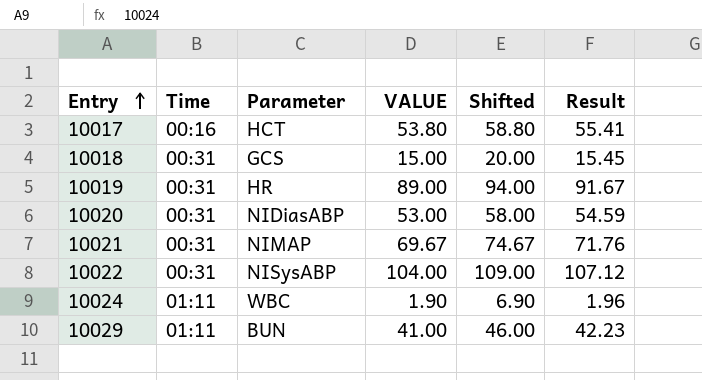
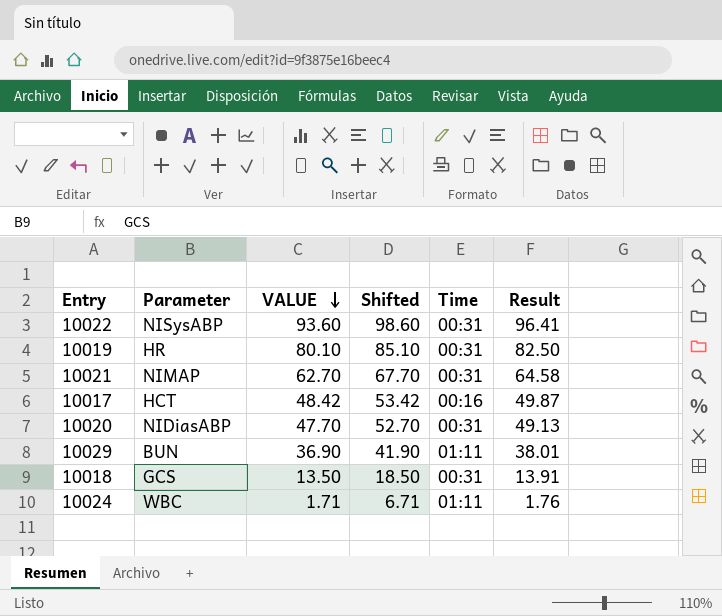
row order: Entry ascending -> VALUE descending
column Time | position: 2 -> 5
10022 | VALUE: 104.00 -> 93.60
10022 | Shifted: 109.00 -> 98.60
10022 | Result: 107.12 -> 96.41
10019 | VALUE: 89.00 -> 80.10
10019 | Shifted: 94.00 -> 85.10
10019 | Result: 91.67 -> 82.50
10021 | VALUE: 69.67 -> 62.70
10021 | Shifted: 74.67 -> 67.70
10021 | Result: 71.76 -> 64.58
10017 | VALUE: 53.80 -> 48.42
10017 | Shifted: 58.80 -> 53.42
10017 | Result: 55.41 -> 49.87
10020 | VALUE: 53.00 -> 47.70
10020 | Shifted: 58.00 -> 52.70
10020 | Result: 54.59 -> 49.13
10029 | VALUE: 41.00 -> 36.90
10029 | Shifted: 46.00 -> 41.90
10029 | Result: 42.23 -> 38.01
10018 | VALUE: 15.00 -> 13.50
10018 | Shifted: 20.00 -> 18.50
10018 | Result: 15.45 -> 13.91
10024 | VALUE: 1.90 -> 1.71
10024 | Shifted: 6.90 -> 6.71
10024 | Result: 1.96 -> 1.76

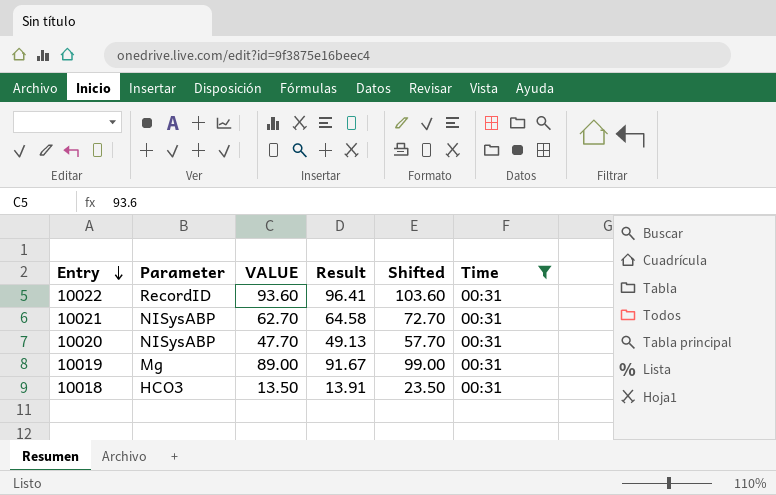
filter: none -> Time = 00:31
row order: VALUE descending -> Entry descending
column Result | position: 6 -> 4
column Shifted | formula: [VALUE] + 5 -> [VALUE] + 10
10022 | Parameter: NISysABP -> RecordID
10021 | Parameter: NIMAP -> NISysABP
10020 | Parameter: NIDiasABP -> NISysABP
10019 | Parameter: HR -> Mg
10019 | VALUE: 80.10 -> 89.00
10019 | Result: 82.50 -> 91.67
10018 | Parameter: GCS -> HCO3

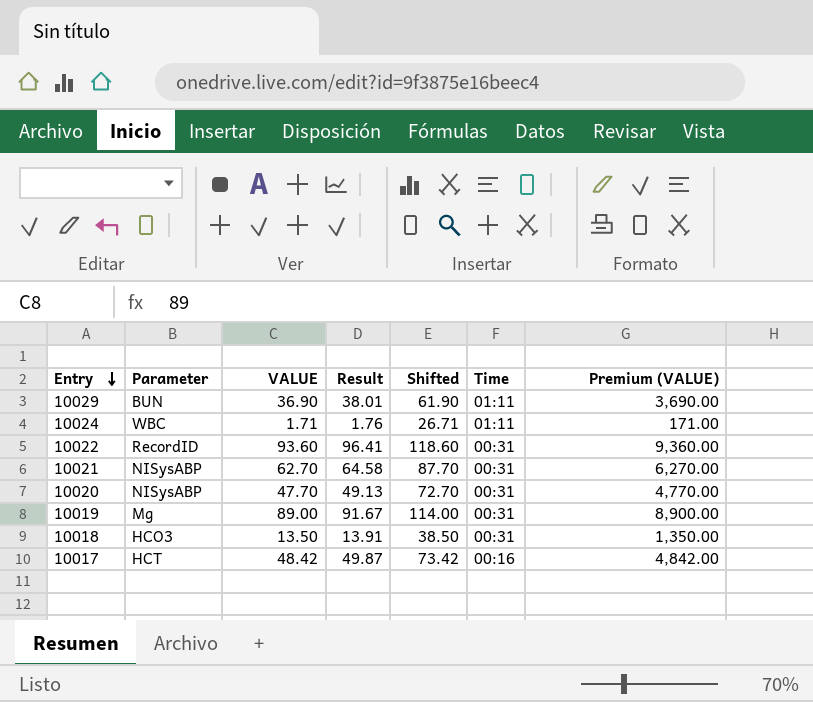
filter: Time = 00:31 -> none
column Shifted | formula: [VALUE] + 10 -> [VALUE] + 25
column Premium (VALUE) | formula: none -> [VALUE] * 100

